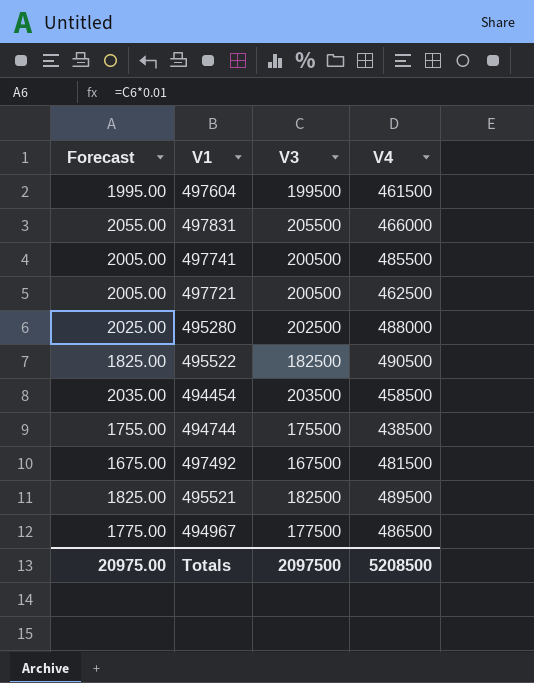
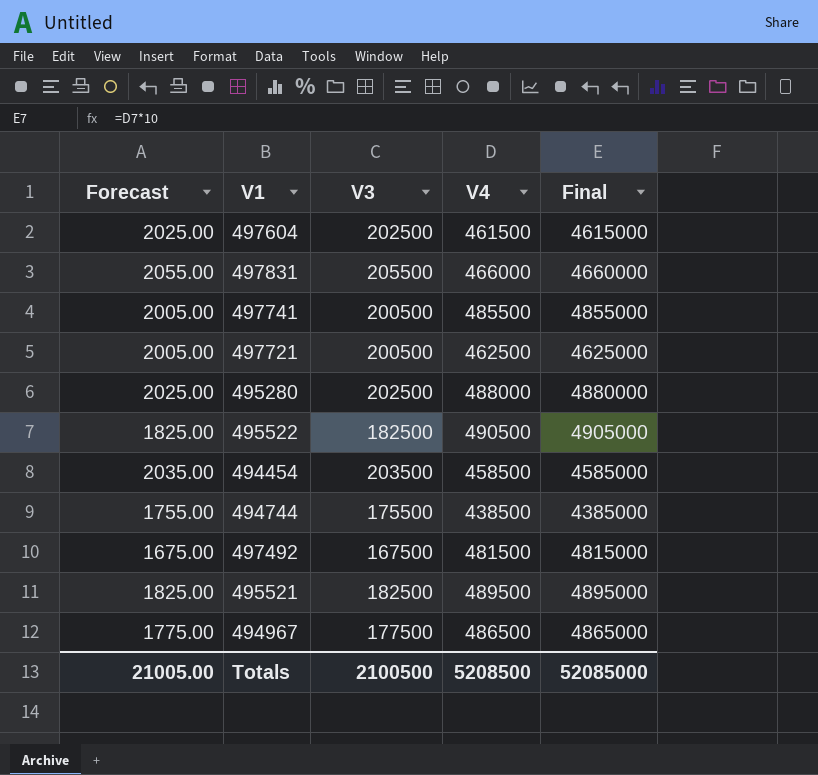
column Final | formula: none -> [V4] * 10
497604 | Forecast: 1995.00 -> 2025.00
497604 | V3: 199500 -> 202500
Totals | Forecast: 20975.00 -> 21005.00
Totals | V3: 2097500 -> 2100500

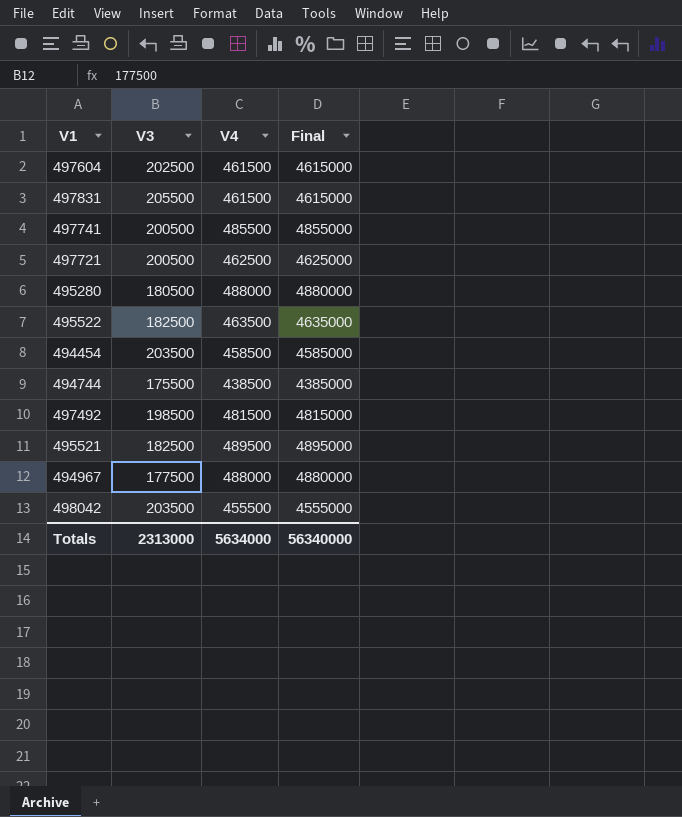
column Forecast | formula: [V3] * 0.01 -> none
497831 | V4: 466000 -> 461500
497831 | Final: 4660000 -> 4615000
495280 | V3: 202500 -> 180500
495522 | V4: 490500 -> 463500
495522 | Final: 4905000 -> 4635000
497492 | V3: 167500 -> 198500
494967 | V4: 486500 -> 488000
494967 | Final: 4865000 -> 4880000
row 498042: none -> 203500 | 455500 | 4555000
Totals | V3: 2100500 -> 2313000
Totals | V4: 5208500 -> 5634000
Totals | Final: 52085000 -> 56340000

